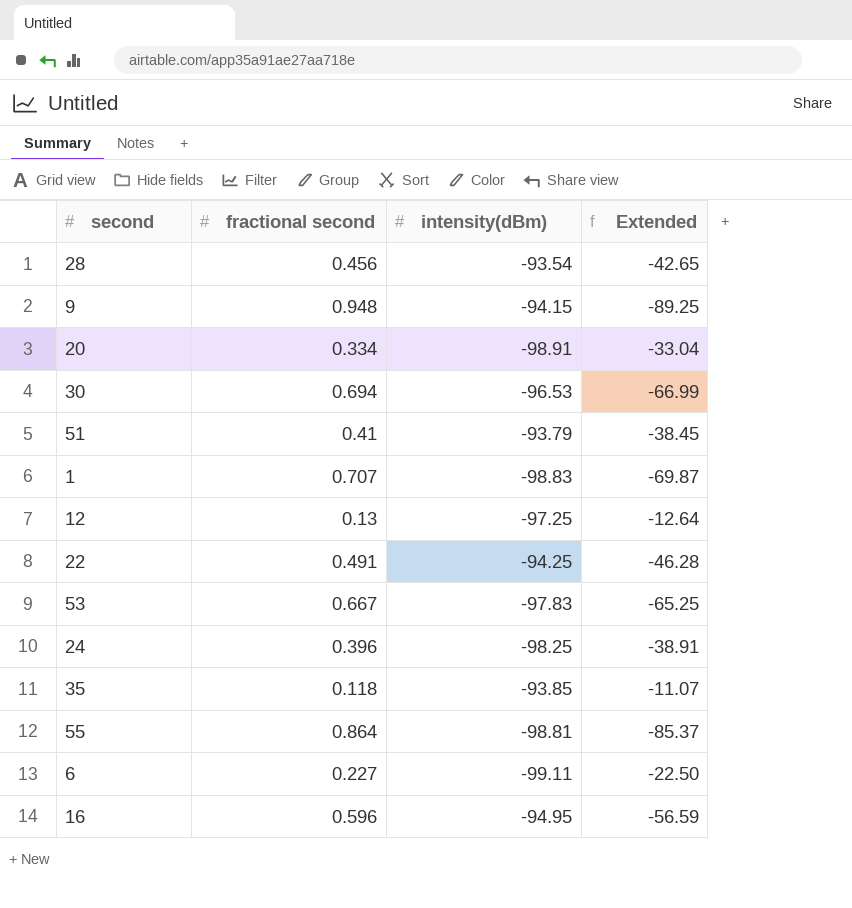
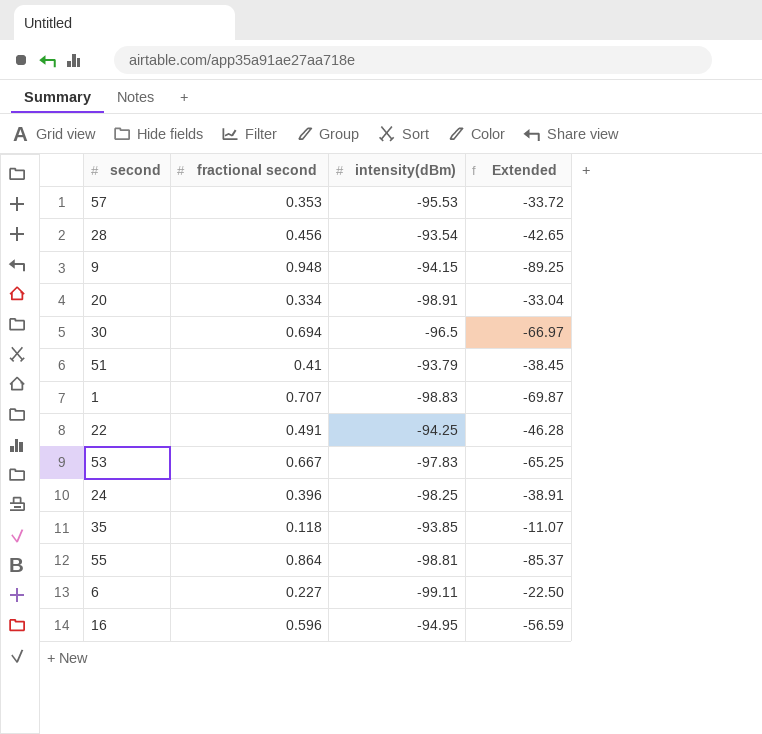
row 12: 0.13 | -97.25 | -12.64 -> none
row 57: none -> 0.353 | -95.53 | -33.72
30 | intensity(dBm): -96.53 -> -96.5
30 | Extended: -66.99 -> -66.97

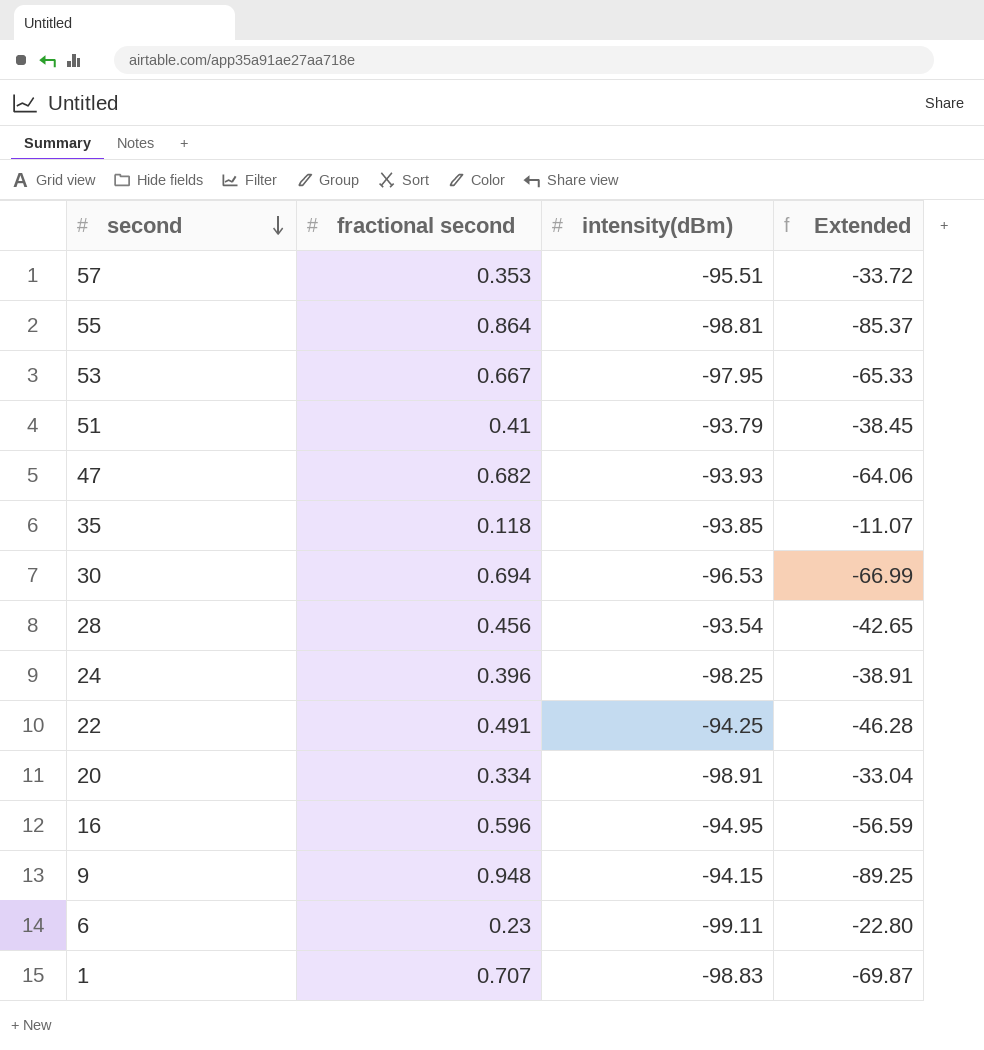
row order: none -> second descending
57 | intensity(dBm): -95.53 -> -95.51
53 | intensity(dBm): -97.83 -> -97.95
53 | Extended: -65.25 -> -65.33
row 47: none -> 0.682 | -93.93 | -64.06
30 | intensity(dBm): -96.5 -> -96.53
30 | Extended: -66.97 -> -66.99
6 | fractional second: 0.227 -> 0.23
6 | Extended: -22.50 -> -22.80

